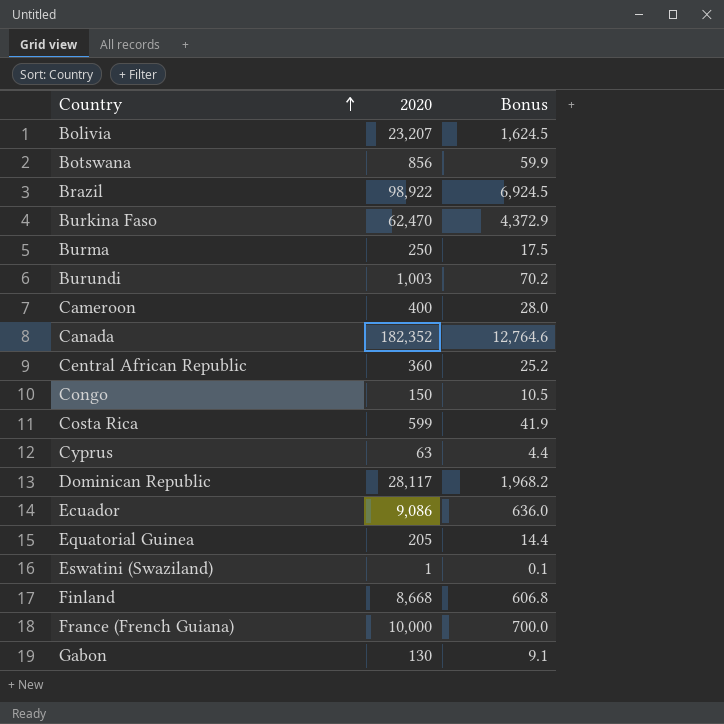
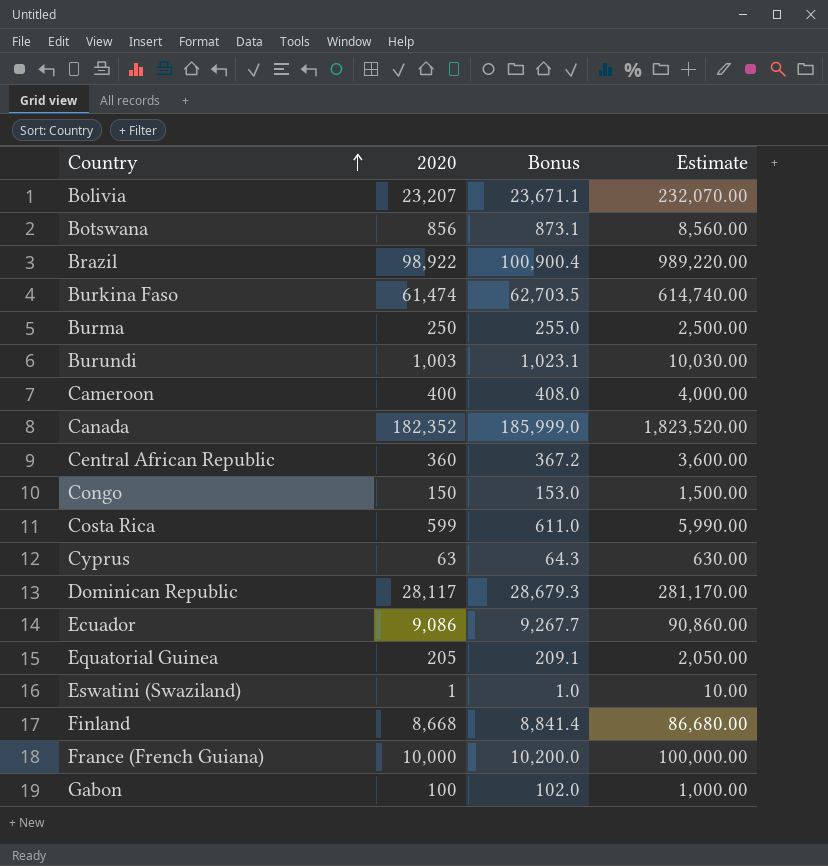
column Bonus | formula: [2020] * 0.07 -> [2020] * 1.02
column Estimate | formula: none -> [2020] * 10
Burkina Faso | 2020: 62,470 -> 61,474
Gabon | 2020: 130 -> 100

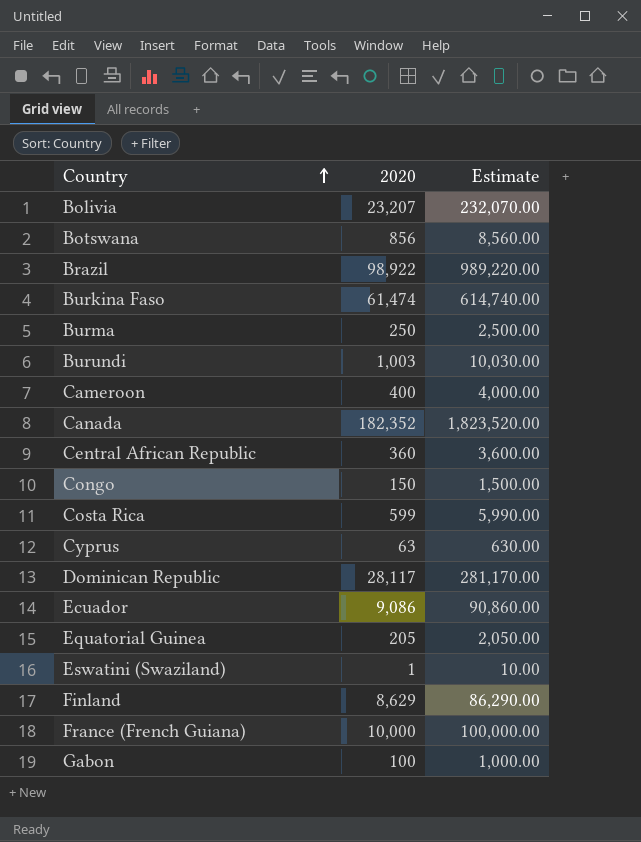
column Bonus | formula: [2020] * 1.02 -> none
Finland | 2020: 8,668 -> 8,629
Finland | Estimate: 86,680.00 -> 86,290.00

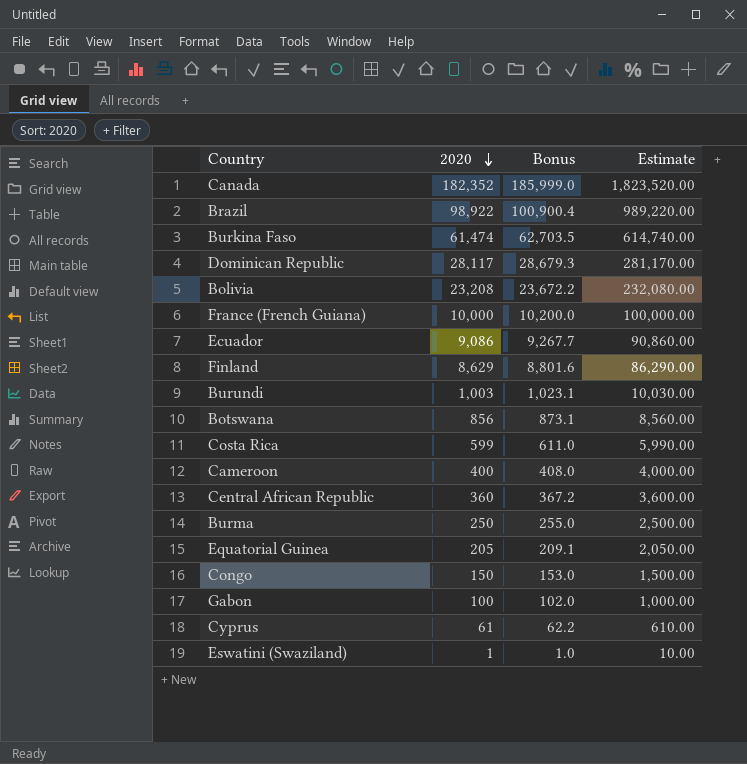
row order: Country ascending -> 2020 descending
column Bonus | formula: none -> [2020] * 1.02
Bolivia | 2020: 23,207 -> 23,208
Bolivia | Estimate: 232,070.00 -> 232,080.00
Cyprus | 2020: 63 -> 61
Cyprus | Estimate: 630.00 -> 610.00

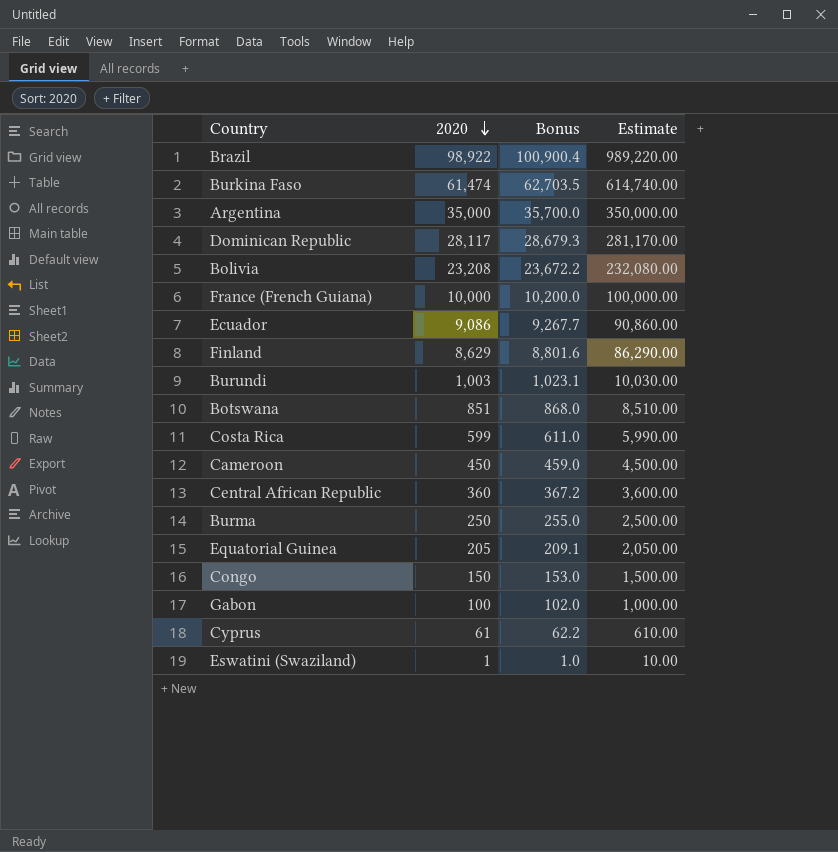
row Canada: 182,352 | 185,999.0 | 1,823,520.00 -> none
row Argentina: none -> 35,000 | 35,700.0 | 350,000.00
Botswana | 2020: 856 -> 851
Botswana | Bonus: 873.1 -> 868.0
Botswana | Estimate: 8,560.00 -> 8,510.00
Cameroon | 2020: 400 -> 450
Cameroon | Bonus: 408.0 -> 459.0
Cameroon | Estimate: 4,000.00 -> 4,500.00

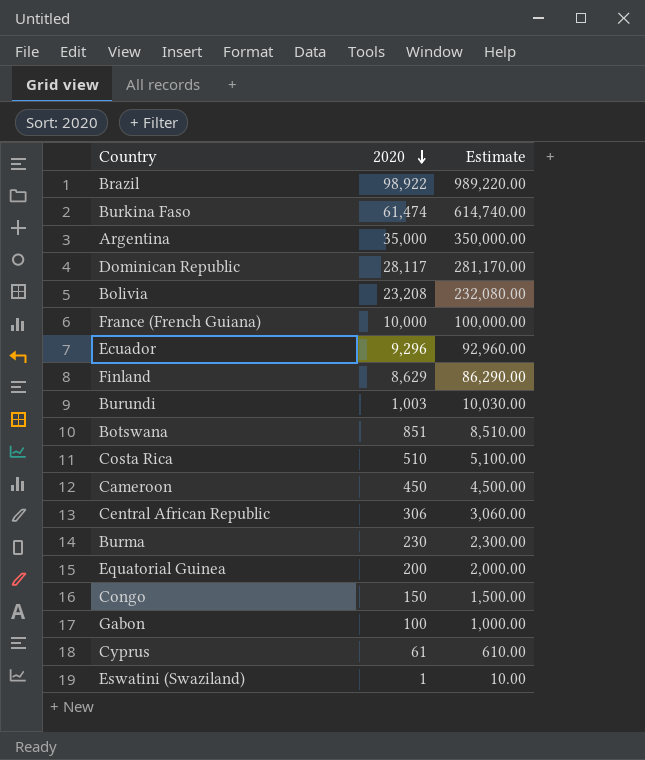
column Bonus | formula: [2020] * 1.02 -> none
Ecuador | 2020: 9,086 -> 9,296
Ecuador | Estimate: 90,860.00 -> 92,960.00
Costa Rica | 2020: 599 -> 510
Costa Rica | Estimate: 5,990.00 -> 5,100.00
Central African Republic | 2020: 360 -> 306
Central African Republic | Estimate: 3,600.00 -> 3,060.00
Burma | 2020: 250 -> 230
Burma | Estimate: 2,500.00 -> 2,300.00
Equatorial Guinea | 2020: 205 -> 200
Equatorial Guinea | Estimate: 2,050.00 -> 2,000.00

